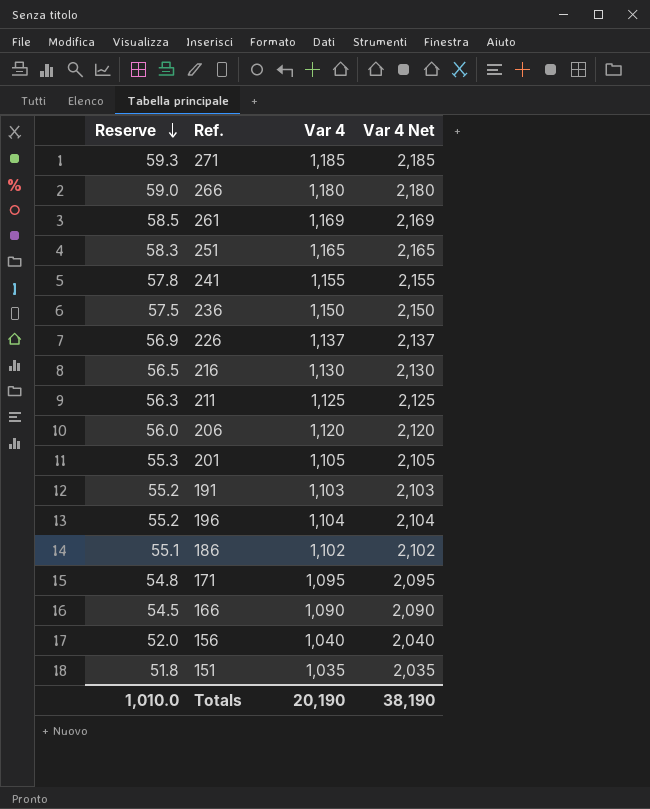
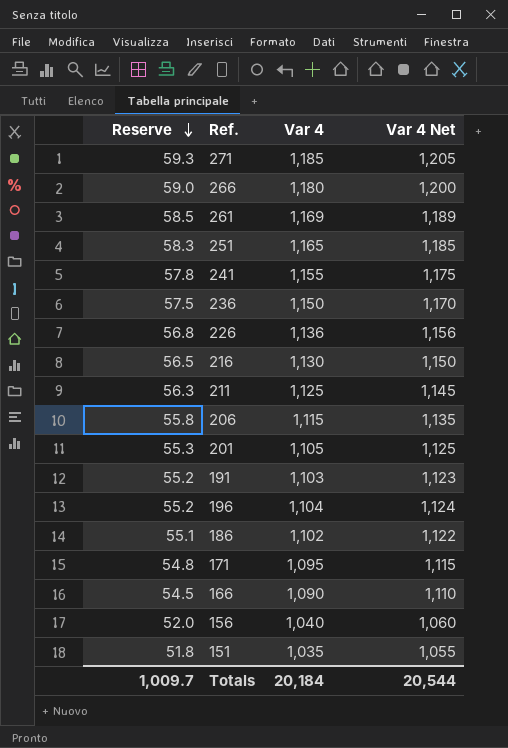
column Var 4 Net | formula: [Var 4] + 1000 -> [Var 4] + 20
226 | Reserve: 56.9 -> 56.8
226 | Var 4: 1,137 -> 1,136
206 | Reserve: 56.0 -> 55.8
206 | Var 4: 1,120 -> 1,115
Totals | Reserve: 1,010.0 -> 1,009.7
Totals | Var 4: 20,190 -> 20,184
Totals | Var 4 Net: 38,190 -> 20,544

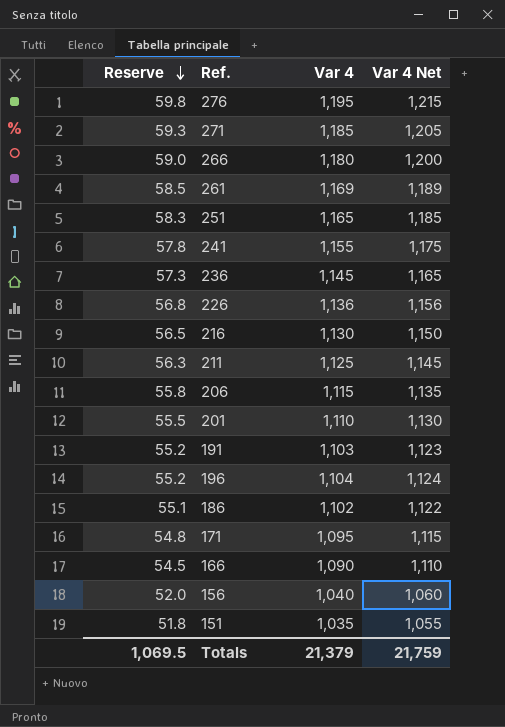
row 276: none -> 59.8 | 1,195 | 1,215
236 | Reserve: 57.5 -> 57.3
236 | Var 4: 1,150 -> 1,145
236 | Var 4 Net: 1,170 -> 1,165
201 | Reserve: 55.3 -> 55.5
201 | Var 4: 1,105 -> 1,110
201 | Var 4 Net: 1,125 -> 1,130
Totals | Reserve: 1,009.7 -> 1,069.5
Totals | Var 4: 20,184 -> 21,379
Totals | Var 4 Net: 20,544 -> 21,759

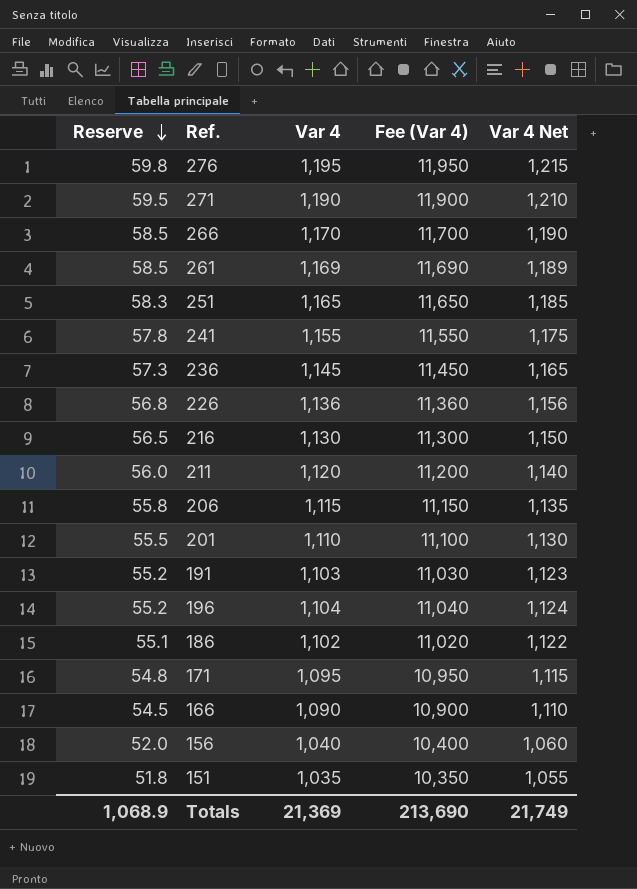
column Fee (Var 4) | formula: none -> [Var 4] * 10
271 | Reserve: 59.3 -> 59.5
271 | Var 4: 1,185 -> 1,190
271 | Var 4 Net: 1,205 -> 1,210
266 | Reserve: 59.0 -> 58.5
266 | Var 4: 1,180 -> 1,170
266 | Var 4 Net: 1,200 -> 1,190
211 | Reserve: 56.3 -> 56.0
211 | Var 4: 1,125 -> 1,120
211 | Var 4 Net: 1,145 -> 1,140
Totals | Reserve: 1,069.5 -> 1,068.9
Totals | Var 4: 21,379 -> 21,369
Totals | Var 4 Net: 21,759 -> 21,749

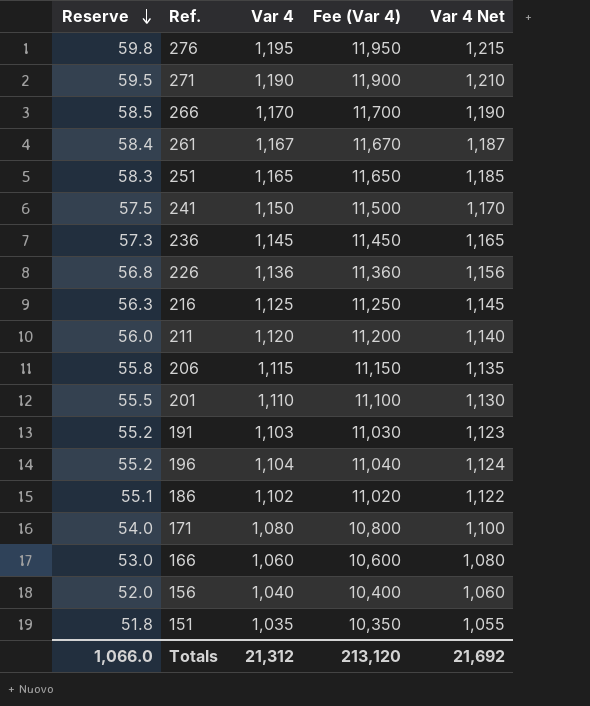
261 | Reserve: 58.5 -> 58.4
261 | Var 4: 1,169 -> 1,167
261 | Fee (Var 4): 11,690 -> 11,670
261 | Var 4 Net: 1,189 -> 1,187
241 | Reserve: 57.8 -> 57.5
241 | Var 4: 1,155 -> 1,150
241 | Fee (Var 4): 11,550 -> 11,500
241 | Var 4 Net: 1,175 -> 1,170
216 | Reserve: 56.5 -> 56.3
216 | Var 4: 1,130 -> 1,125
216 | Fee (Var 4): 11,300 -> 11,250
216 | Var 4 Net: 1,150 -> 1,145
171 | Reserve: 54.8 -> 54.0
171 | Var 4: 1,095 -> 1,080
171 | Fee (Var 4): 10,950 -> 10,800
171 | Var 4 Net: 1,115 -> 1,100
166 | Reserve: 54.5 -> 53.0
166 | Var 4: 1,090 -> 1,060
166 | Fee (Var 4): 10,900 -> 10,600
166 | Var 4 Net: 1,110 -> 1,080
Totals | Reserve: 1,068.9 -> 1,066.0
Totals | Var 4: 21,369 -> 21,312
Totals | Fee (Var 4): 213,690 -> 213,120
Totals | Var 4 Net: 21,749 -> 21,692

